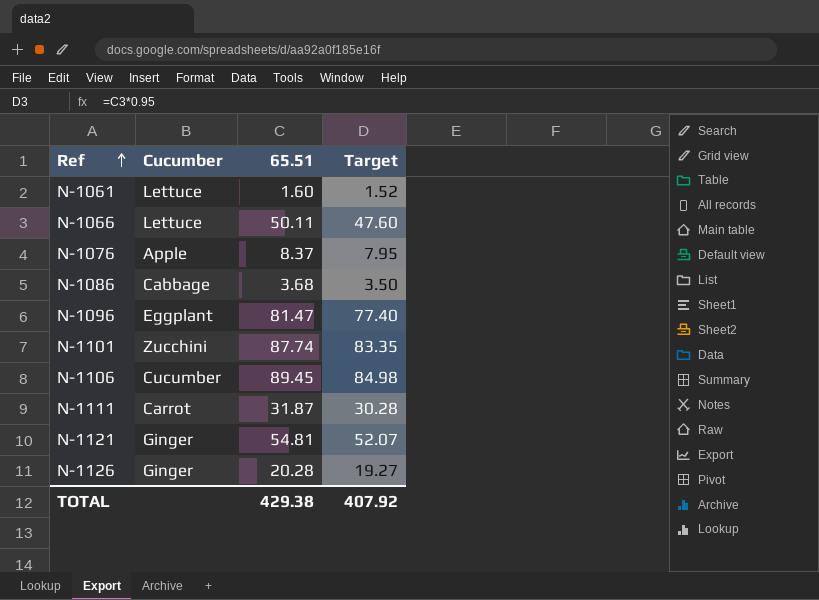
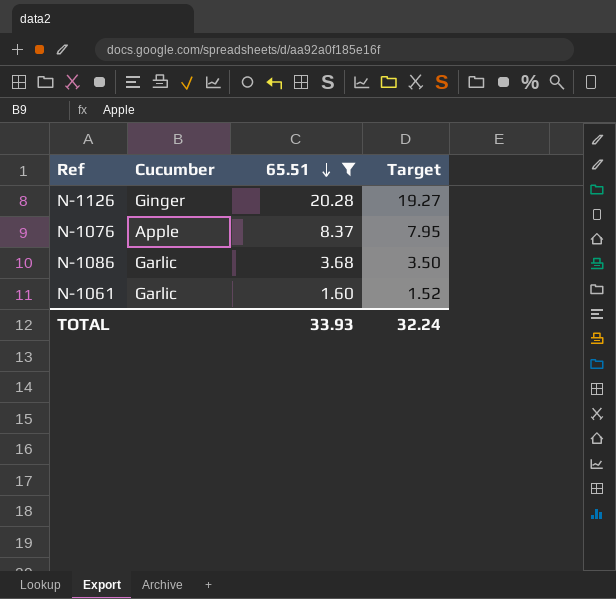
filter: none -> 65.51 <= 20.28
row order: Ref ascending -> 65.51 descending
N-1086 | Cucumber: Cabbage -> Garlic
N-1061 | Cucumber: Lettuce -> Garlic
TOTAL | 65.51: 429.38 -> 33.93
TOTAL | Target: 407.92 -> 32.24

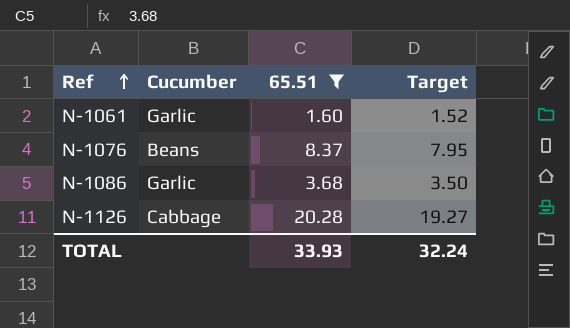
row order: 65.51 descending -> Ref ascending
N-1076 | Cucumber: Apple -> Beans
N-1126 | Cucumber: Ginger -> Cabbage

